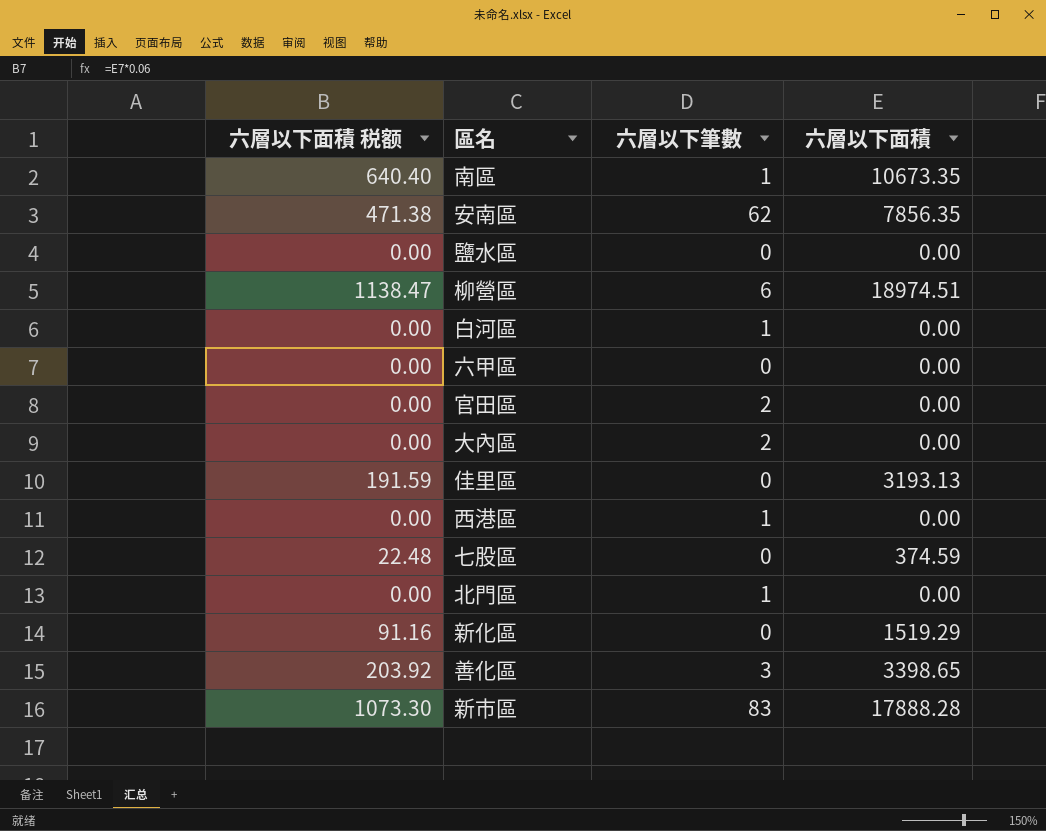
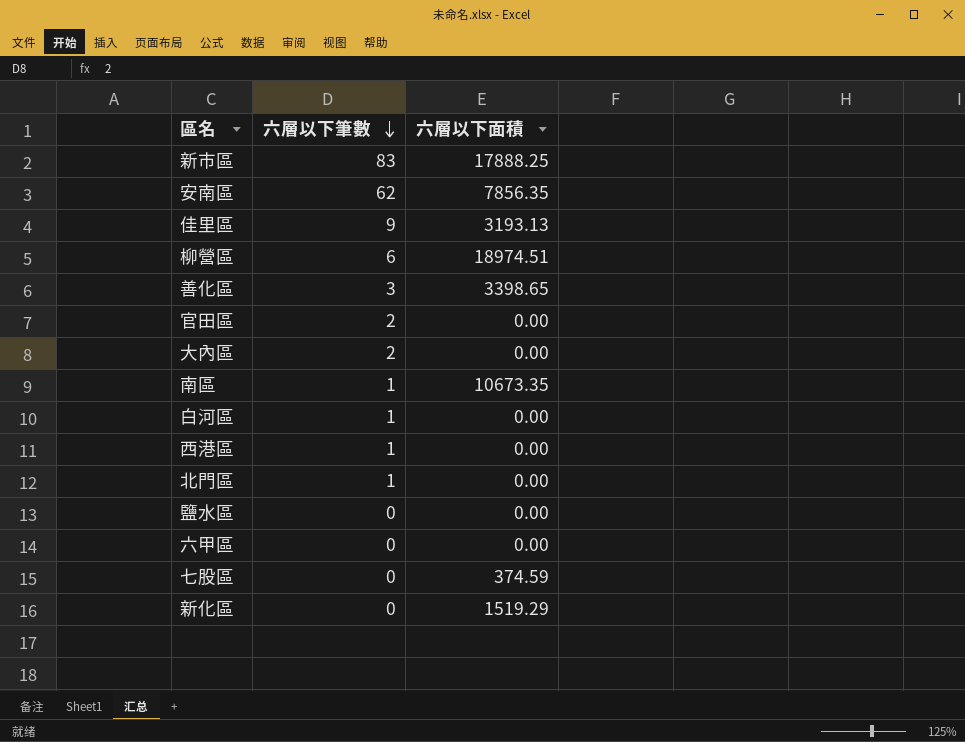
row order: none -> 六層以下筆數 descending
column 六層以下面積 税额 | formula: [六層以下面積] * 0.06 -> none
新市區 | 六層以下面積: 17888.28 -> 17888.25
佳里區 | 六層以下筆數: 0 -> 9

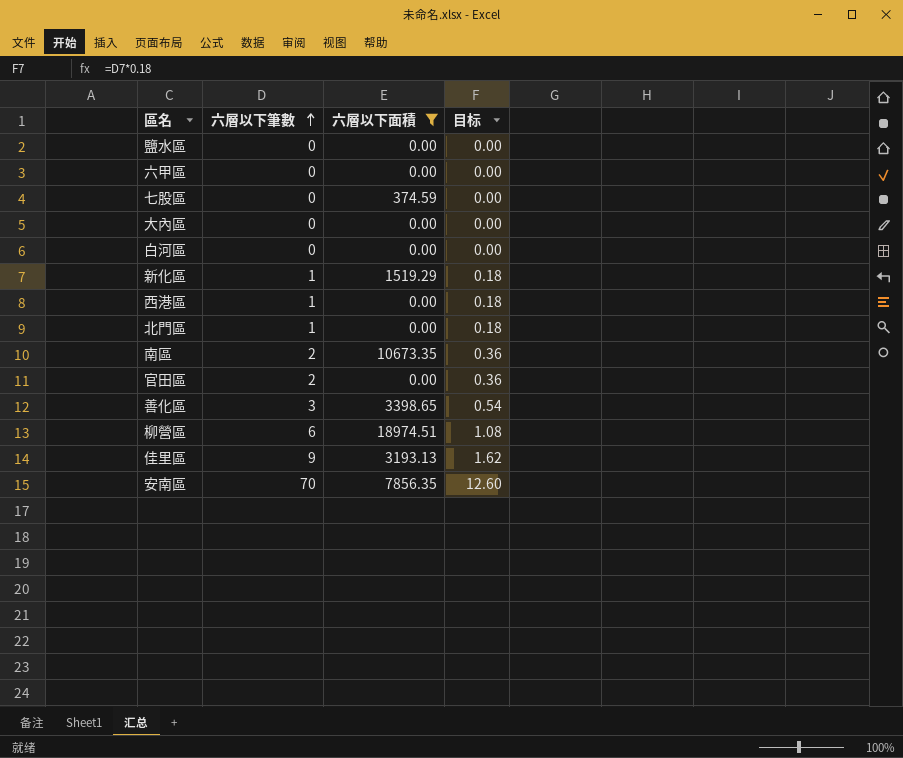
filter: none -> 六層以下面積 != 17888.25
row order: 六層以下筆數 descending -> 六層以下筆數 ascending
column 目标 | formula: none -> [六層以下筆數] * 0.18
大內區 | 六層以下筆數: 2 -> 0
白河區 | 六層以下筆數: 1 -> 0
新化區 | 六層以下筆數: 0 -> 1
南區 | 六層以下筆數: 1 -> 2
安南區 | 六層以下筆數: 62 -> 70

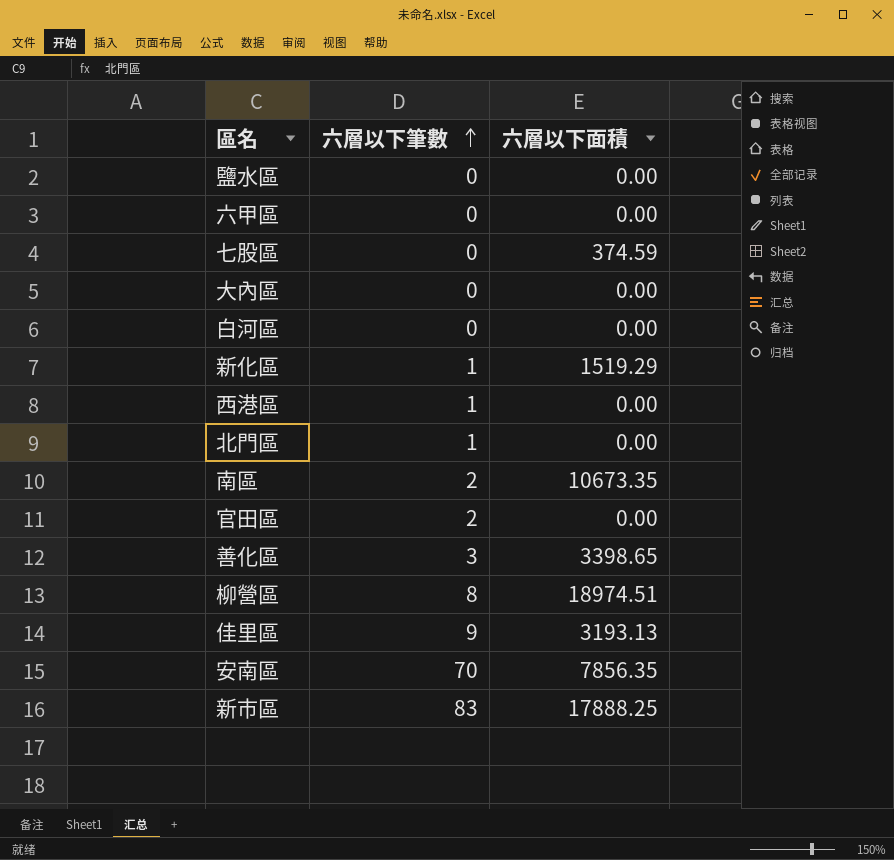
filter: 六層以下面積 != 17888.25 -> none
column 目标 | formula: [六層以下筆數] * 0.18 -> none
柳營區 | 六層以下筆數: 6 -> 8

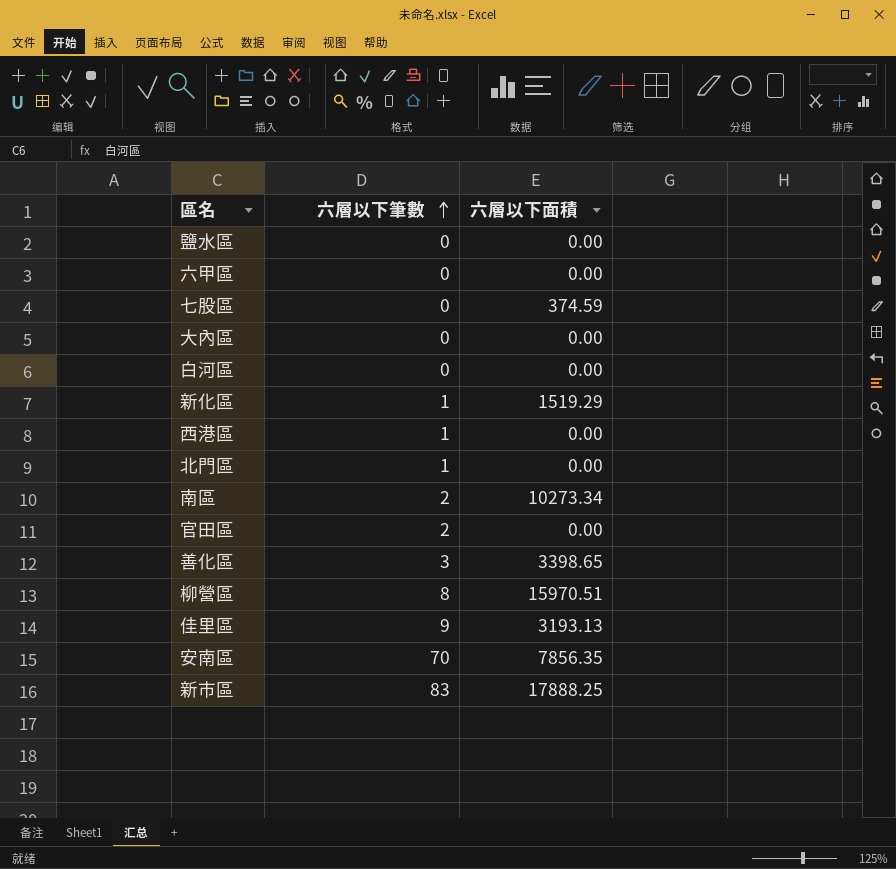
南區 | 六層以下面積: 10673.35 -> 10273.34
柳營區 | 六層以下面積: 18974.51 -> 15970.51

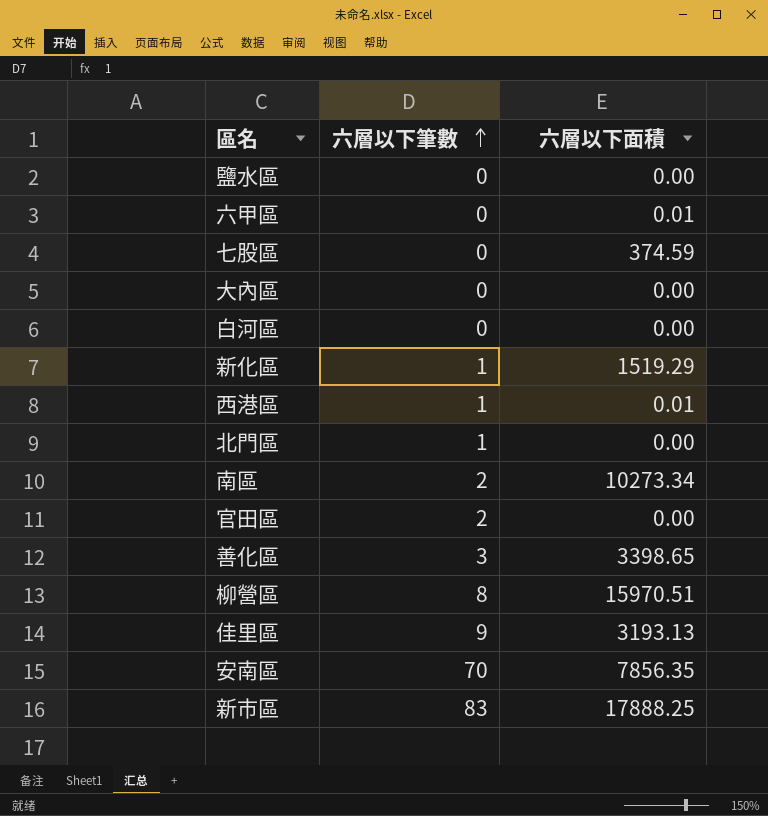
六甲區 | 六層以下面積: 0.00 -> 0.01
西港區 | 六層以下面積: 0.00 -> 0.01

